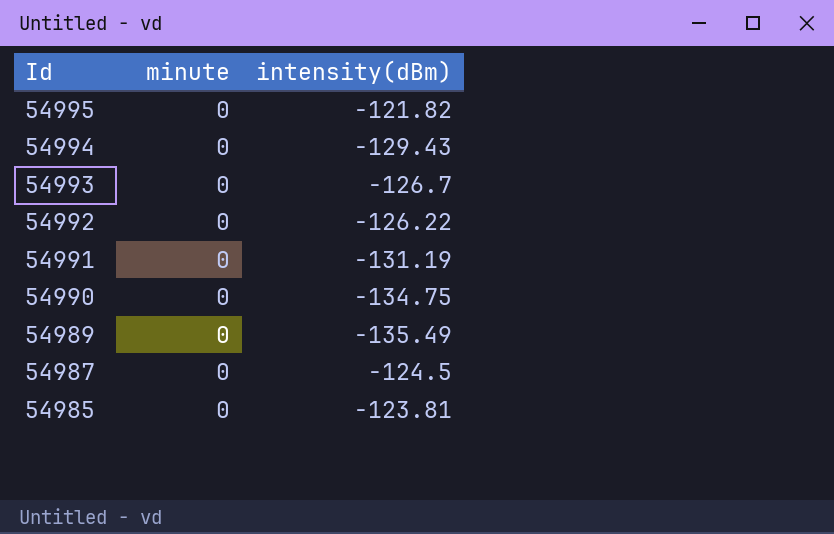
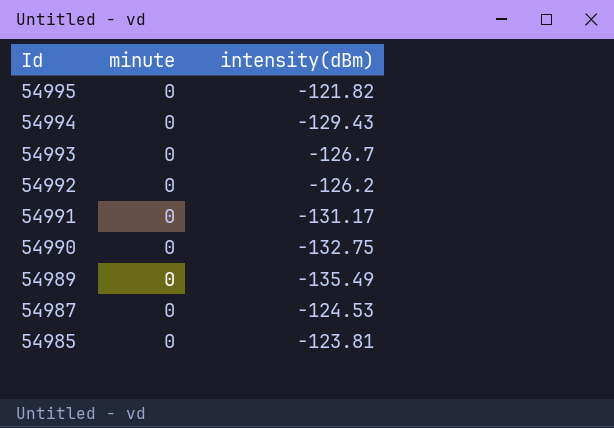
54992 | intensity(dBm): -126.22 -> -126.2
54991 | intensity(dBm): -131.19 -> -131.17
54990 | intensity(dBm): -134.75 -> -132.75
54987 | intensity(dBm): -124.5 -> -124.53

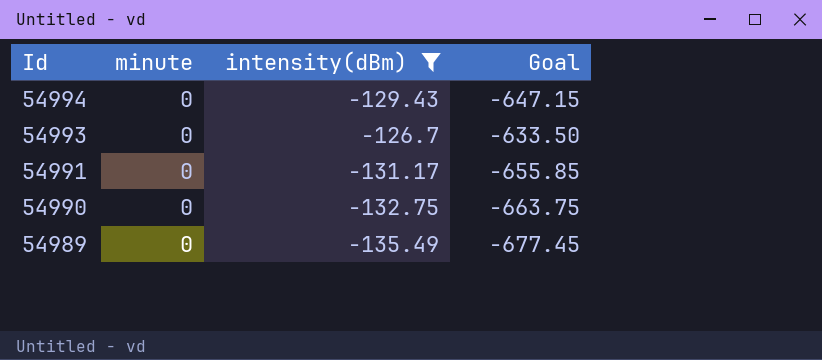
filter: none -> intensity(dBm) <= -126.7
column Goal | formula: none -> [intensity(dBm)] * 5

